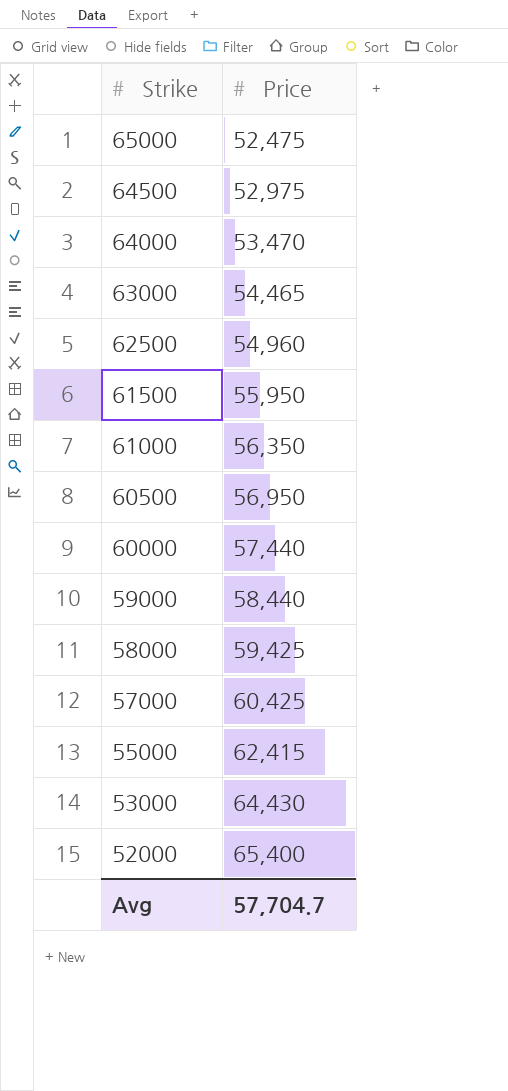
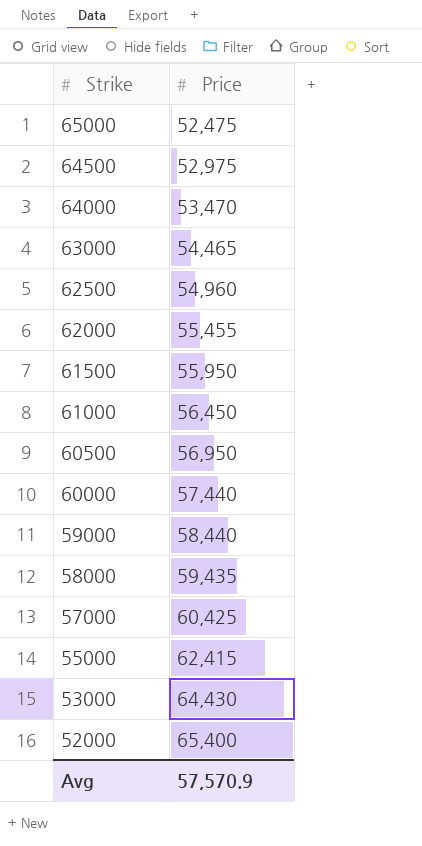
row 62000: none -> 55,455
61000 | Price: 56,350 -> 56,450
58000 | Price: 59,425 -> 59,435
Avg | Price: 57,704.7 -> 57,570.9

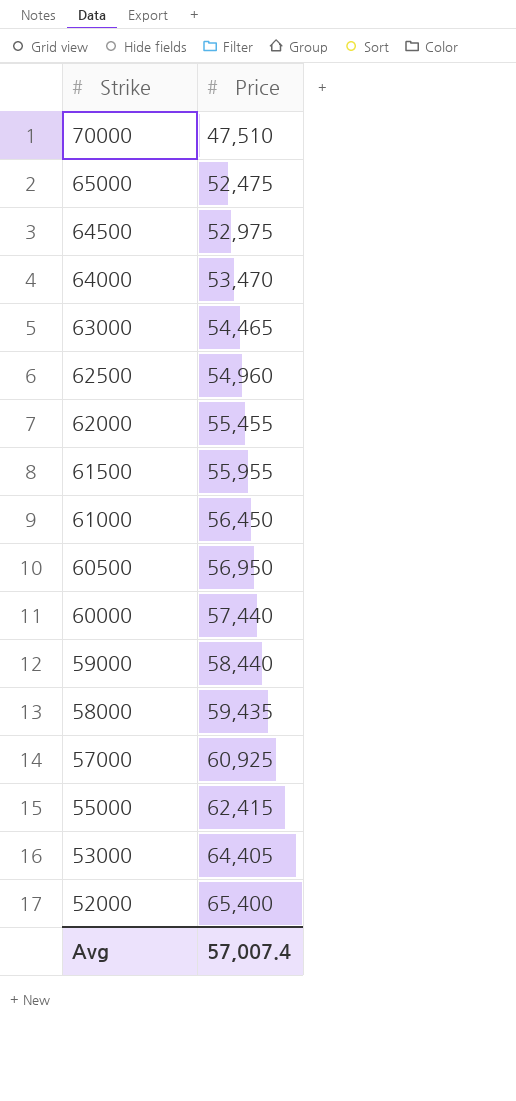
row 70000: none -> 47,510
61500 | Price: 55,950 -> 55,955
57000 | Price: 60,425 -> 60,925
53000 | Price: 64,430 -> 64,405
Avg | Price: 57,570.9 -> 57,007.4

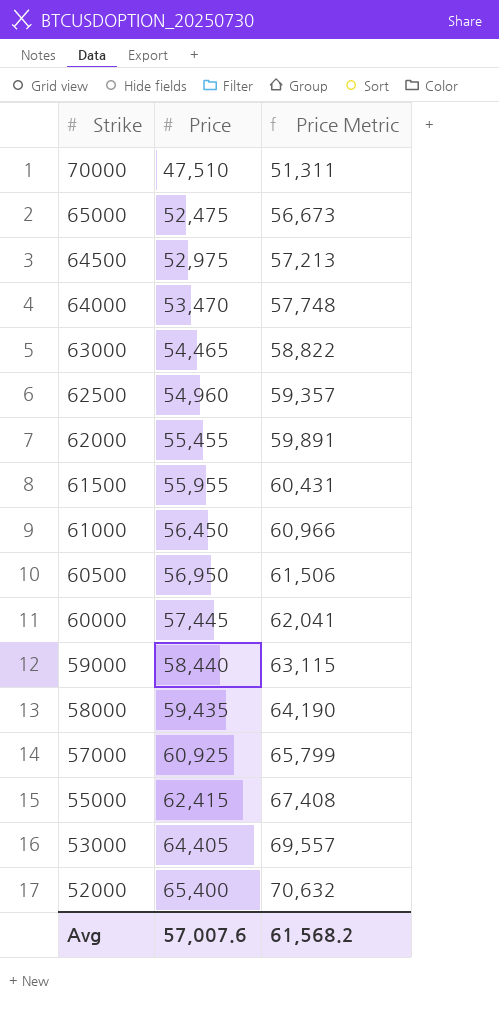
column Price Metric | formula: none -> [Price] * 1.08
60000 | Price: 57,440 -> 57,445
Avg | Price: 57,007.4 -> 57,007.6

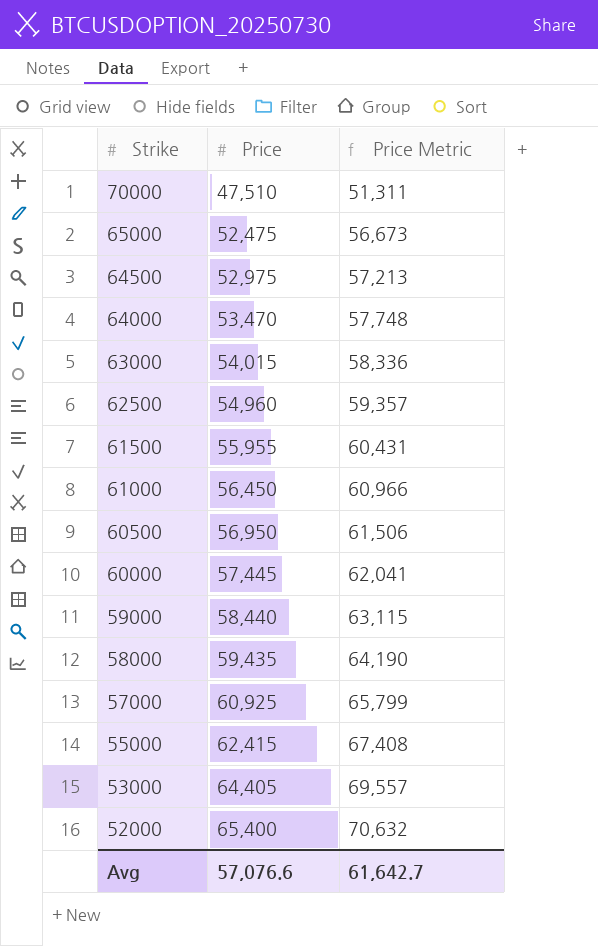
row 62000: 55,455 | 59,891 -> none
63000 | Price: 54,465 -> 54,015
63000 | Price Metric: 58,822 -> 58,336
Avg | Price: 57,007.6 -> 57,076.6
Avg | Price Metric: 61,568.2 -> 61,642.7

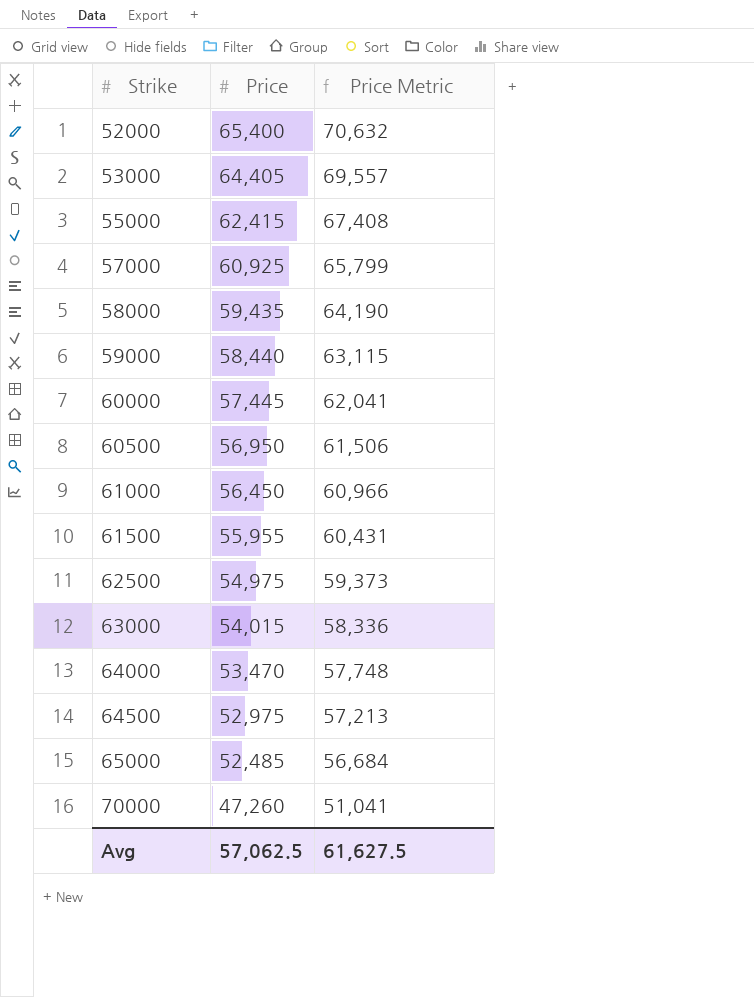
row order: Strike descending -> Strike ascending
62500 | Price: 54,960 -> 54,975
62500 | Price Metric: 59,357 -> 59,373
65000 | Price: 52,475 -> 52,485
65000 | Price Metric: 56,673 -> 56,684
70000 | Price: 47,510 -> 47,260
70000 | Price Metric: 51,311 -> 51,041
Avg | Price: 57,076.6 -> 57,062.5
Avg | Price Metric: 61,642.7 -> 61,627.5

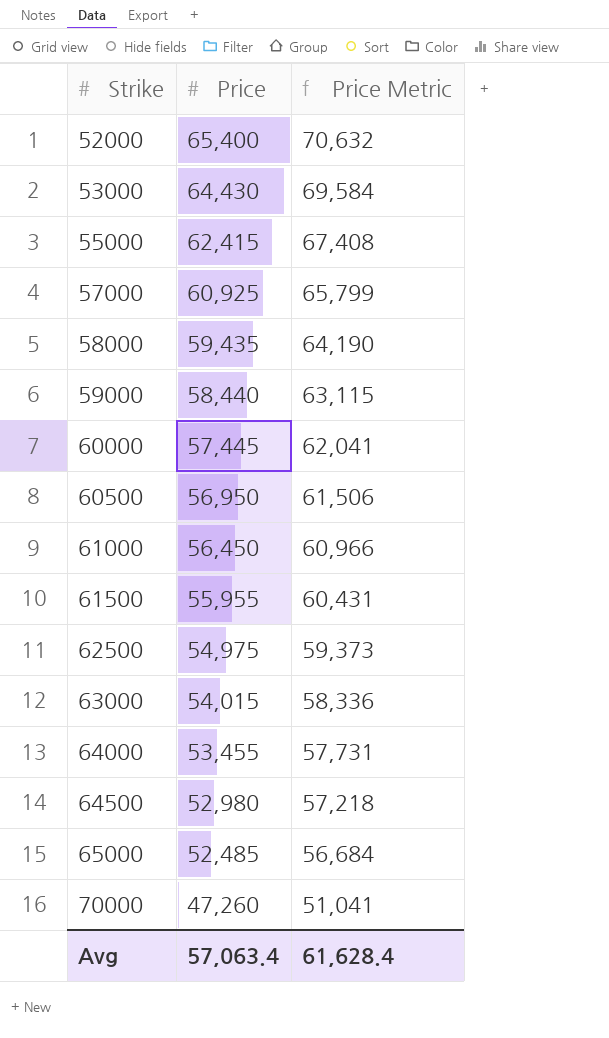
53000 | Price: 64,405 -> 64,430
53000 | Price Metric: 69,557 -> 69,584
64000 | Price: 53,470 -> 53,455
64000 | Price Metric: 57,748 -> 57,731
64500 | Price: 52,975 -> 52,980
64500 | Price Metric: 57,213 -> 57,218
Avg | Price: 57,062.5 -> 57,063.4
Avg | Price Metric: 61,627.5 -> 61,628.4

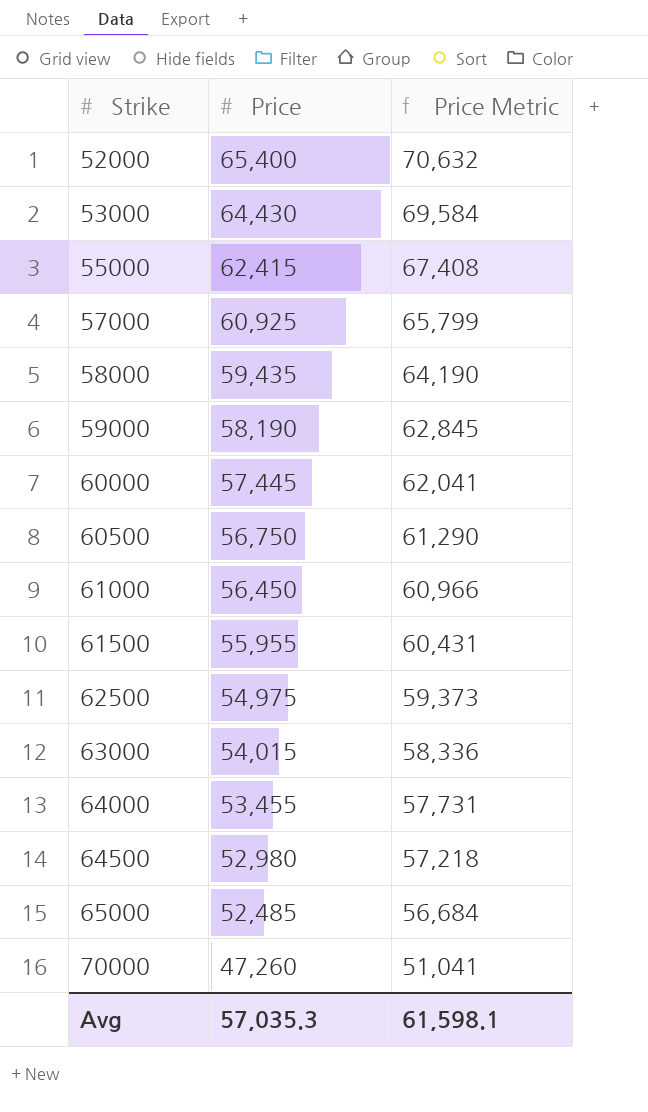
59000 | Price: 58,440 -> 58,190
59000 | Price Metric: 63,115 -> 62,845
60500 | Price: 56,950 -> 56,750
60500 | Price Metric: 61,506 -> 61,290
Avg | Price: 57,063.4 -> 57,035.3
Avg | Price Metric: 61,628.4 -> 61,598.1

